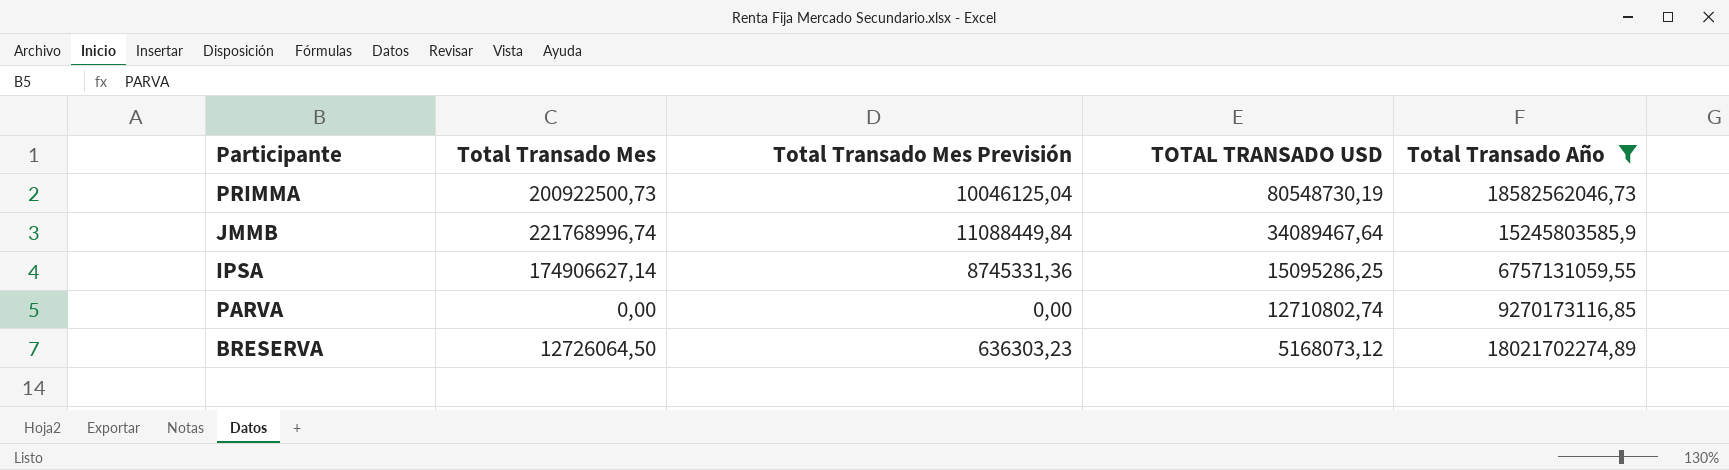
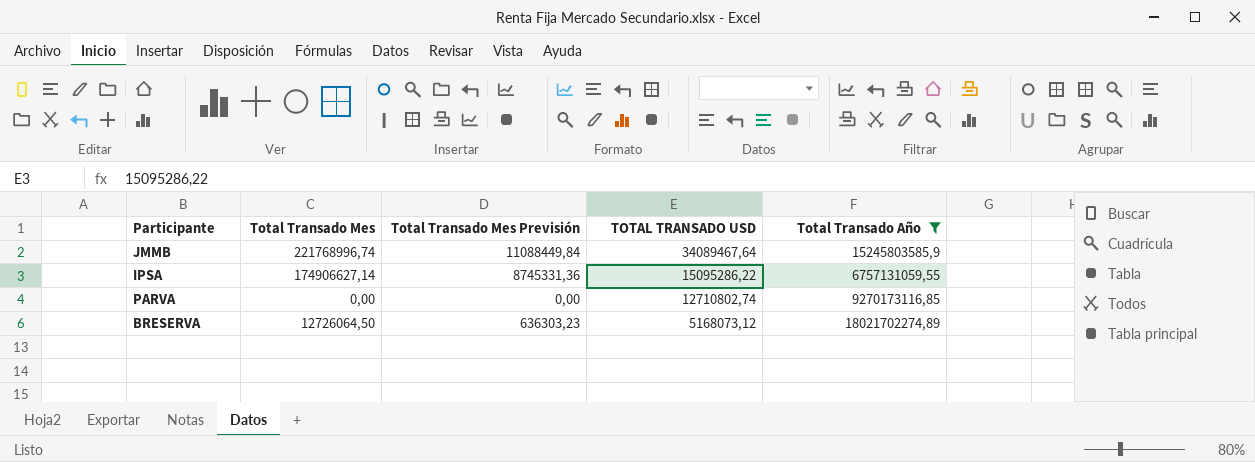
row PRIMMA: 200922500,73 | 10046125,04 | 80548730,19 | 18582562046,73 -> none
IPSA | TOTAL TRANSADO USD: 15095286,25 -> 15095286,22

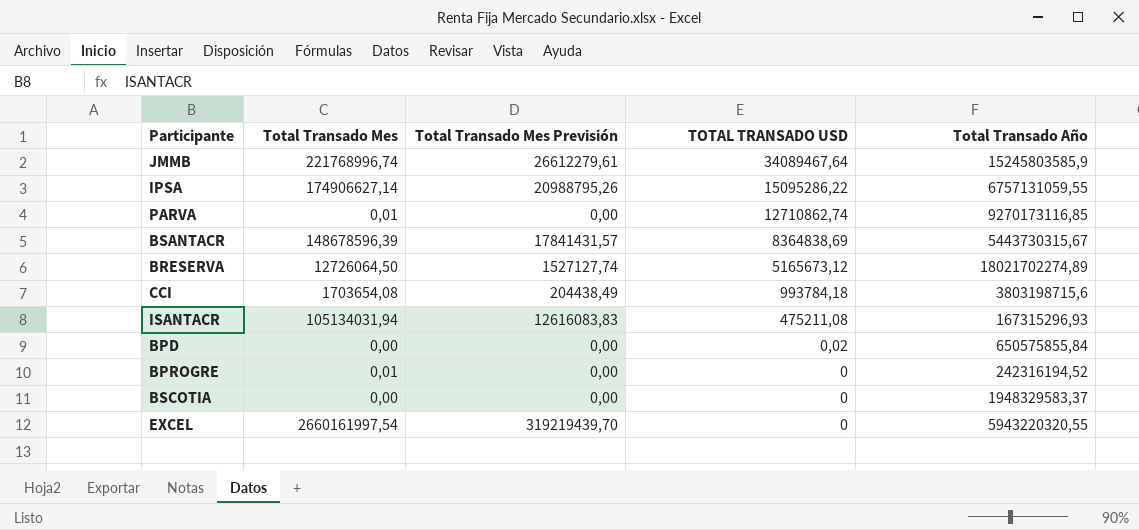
filter: Total Transado Año >= 6757131059,55 -> none
column Total Transado Mes Previsión | formula: [Total Transado Mes] * 0,05 -> [Total Transado Mes] * 0,12
PARVA | Total Transado Mes: 0,00 -> 0,01
PARVA | TOTAL TRANSADO USD: 12710802,74 -> 12710862,74
BRESERVA | TOTAL TRANSADO USD: 5168073,12 -> 5165673,12

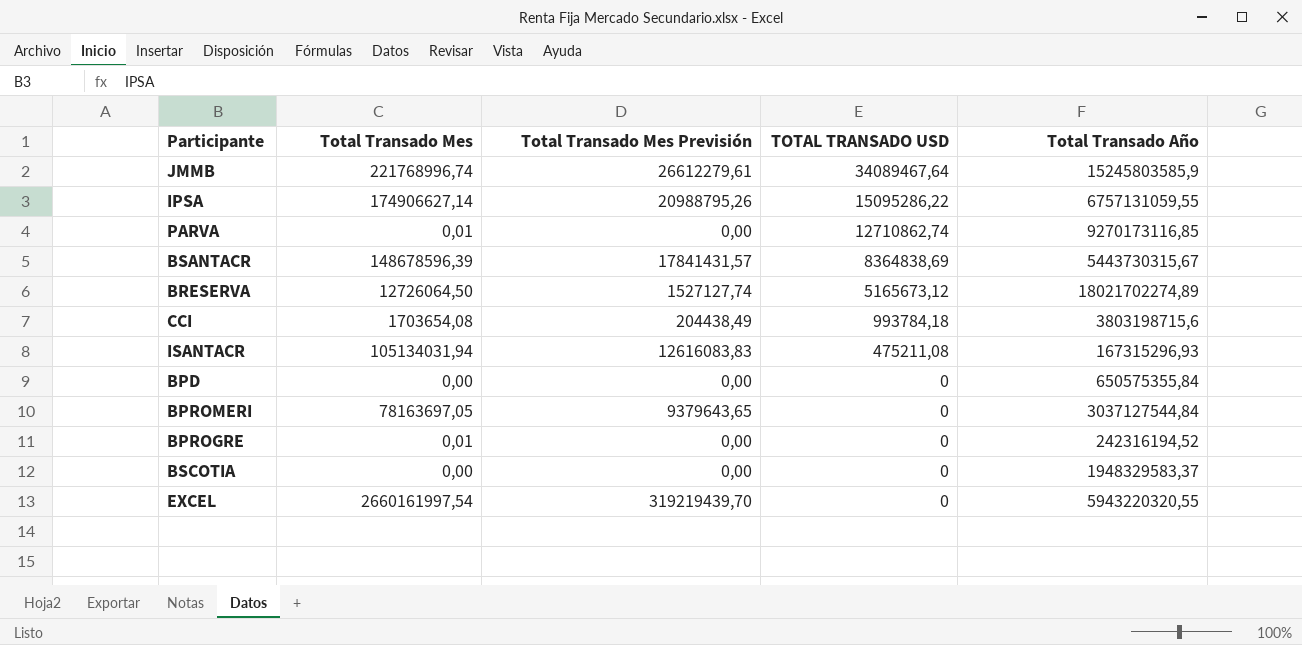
BPD | TOTAL TRANSADO USD: 0,02 -> 0
BPD | Total Transado Año: 650575855,84 -> 650575355,84
row BPROMERI: none -> 78163697,05 | 9379643,65 | 0 | 3037127544,84

